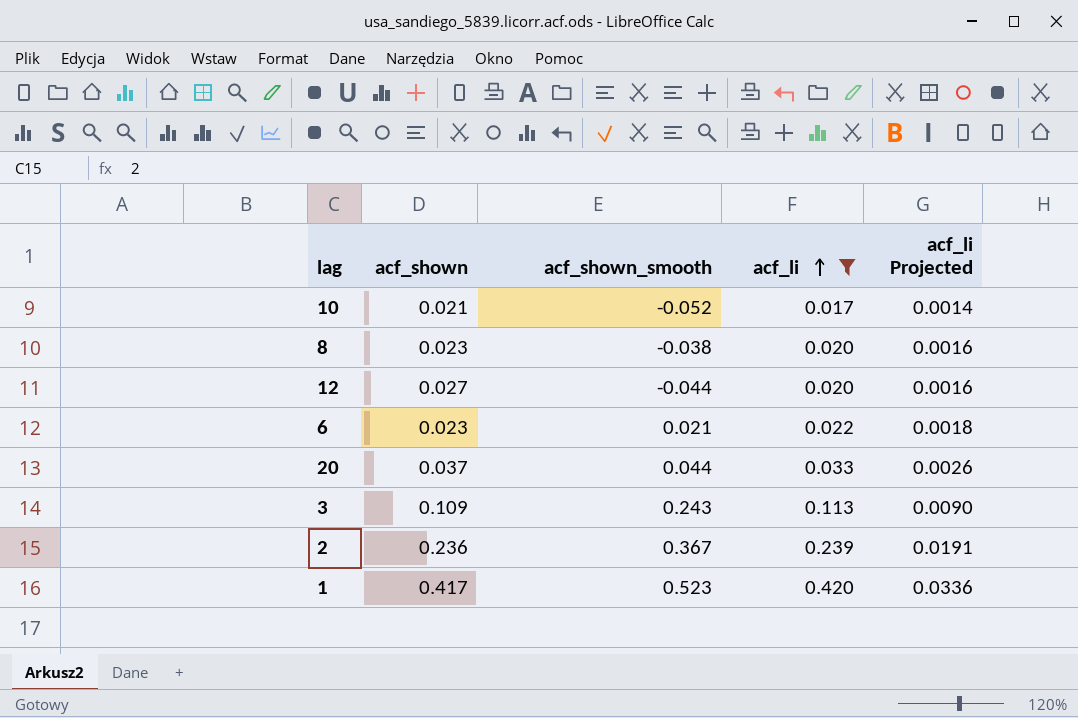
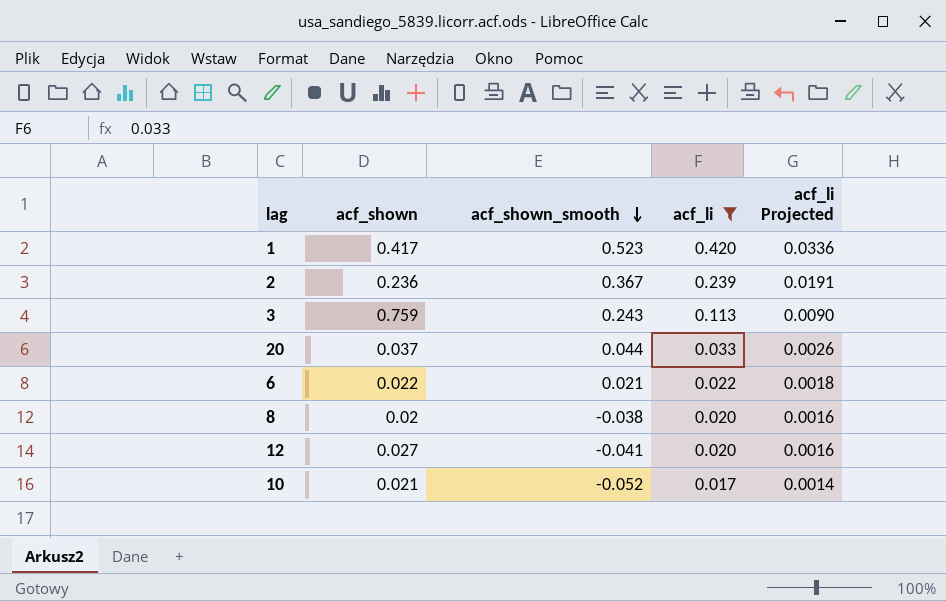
row order: acf_li ascending -> acf_shown_smooth descending
3 | acf_shown: 0.109 -> 0.759
6 | acf_shown: 0.023 -> 0.022
8 | acf_shown: 0.023 -> 0.02
12 | acf_shown_smooth: -0.044 -> -0.041

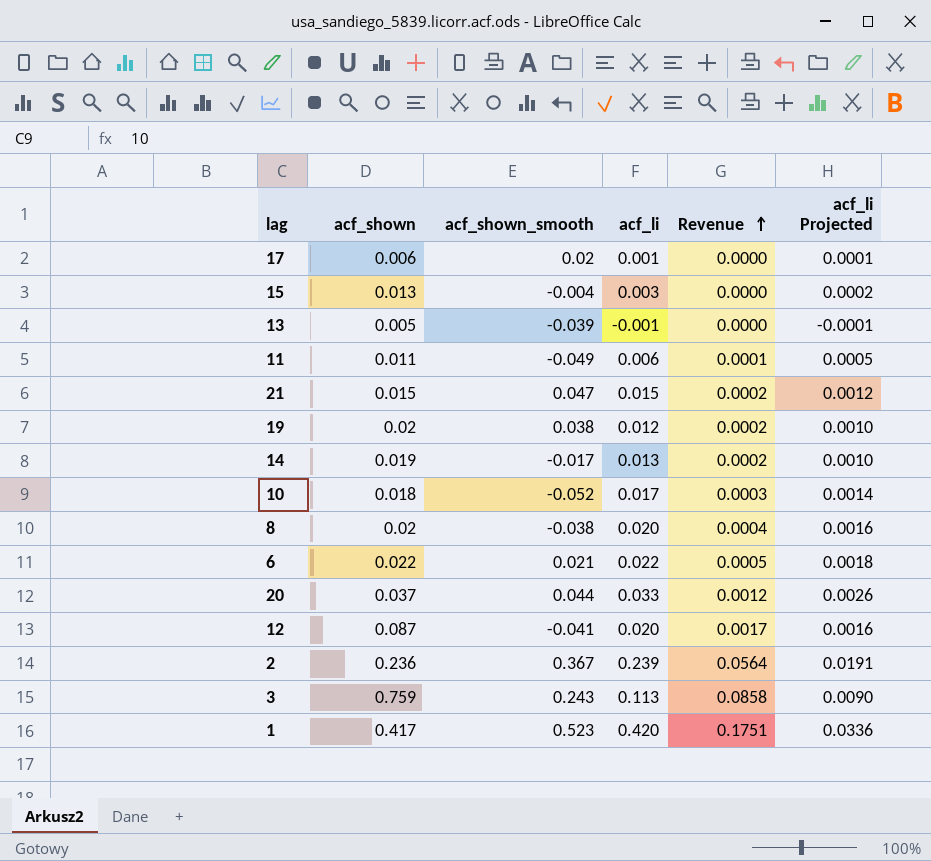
filter: acf_li >= 0.017 -> none
row order: acf_shown_smooth descending -> Revenue ascending
column Revenue | formula: none -> [acf_shown] * [acf_li]
10 | acf_shown: 0.021 -> 0.018
12 | acf_shown: 0.027 -> 0.087

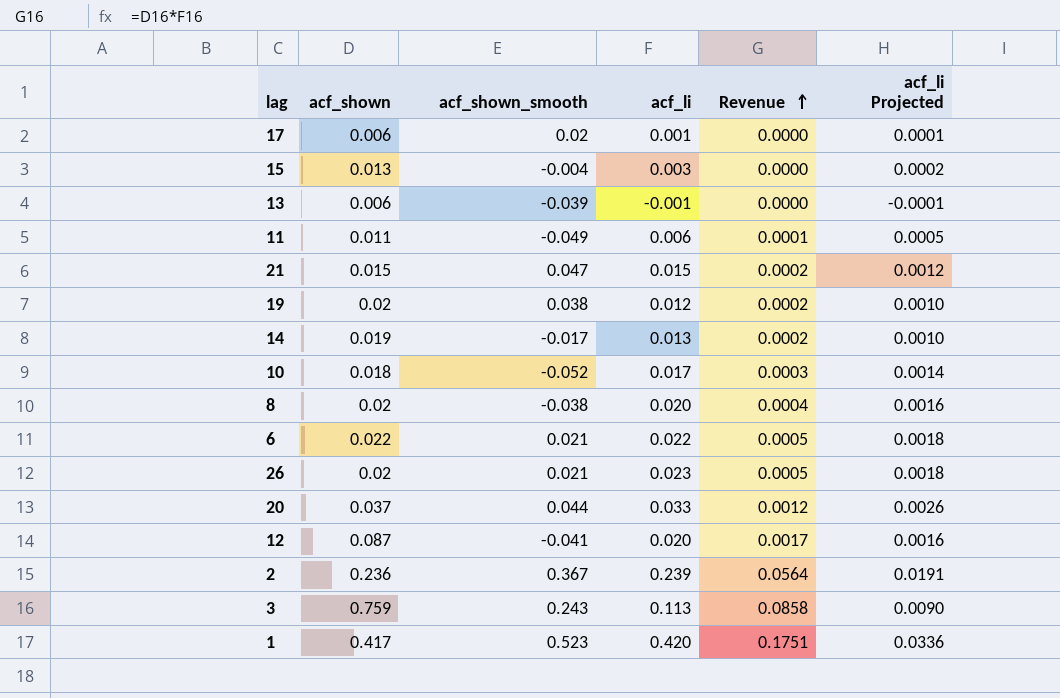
13 | acf_shown: 0.005 -> 0.006
row 26: none -> 0.02 | 0.021 | 0.023 | 0.0005 | 0.0018

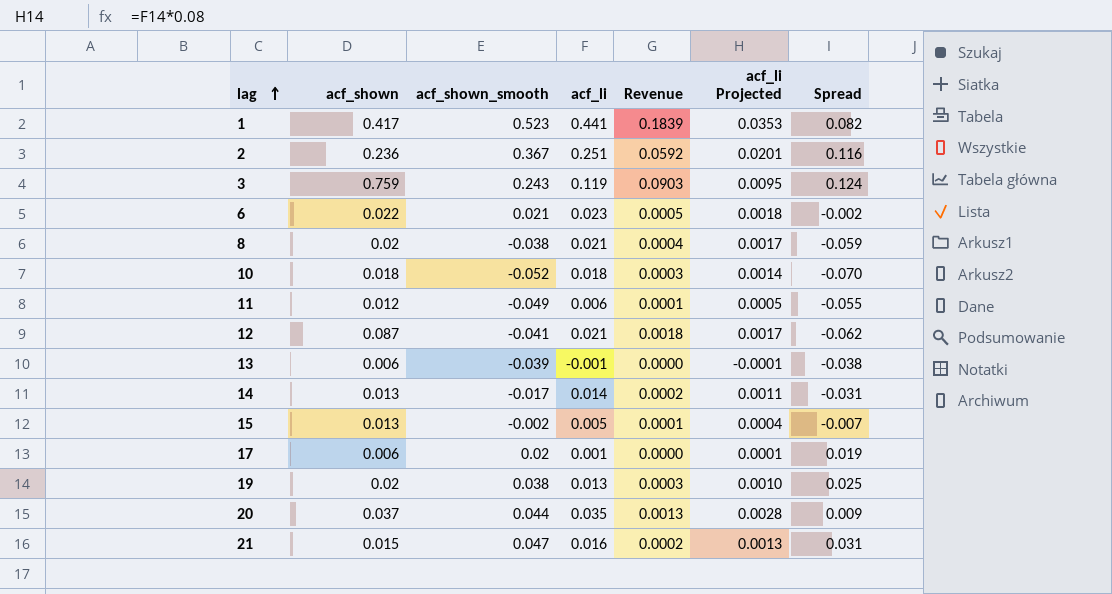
row order: Revenue ascending -> lag ascending
column Spread | formula: none -> [acf_shown_smooth] - [acf_li]
row 26: 0.02 | 0.021 | 0.023 | 0.0005 | 0.0018 -> none
1 | acf_li: 0.420 -> 0.441
1 | Revenue: 0.1751 -> 0.1839
1 | acf_li Projected: 0.0336 -> 0.0353
2 | acf_li: 0.239 -> 0.251
2 | Revenue: 0.0564 -> 0.0592
2 | acf_li Projected: 0.0191 -> 0.0201
3 | acf_li: 0.113 -> 0.119
3 | Revenue: 0.0858 -> 0.0903
3 | acf_li Projected: 0.0090 -> 0.0095
6 | acf_li: 0.022 -> 0.023
8 | acf_li: 0.020 -> 0.021
8 | acf_li Projected: 0.0016 -> 0.0017
10 | acf_li: 0.017 -> 0.018
11 | acf_shown: 0.011 -> 0.012
12 | acf_li: 0.020 -> 0.021
12 | Revenue: 0.0017 -> 0.0018
12 | acf_li Projected: 0.0016 -> 0.0017
14 | acf_shown: 0.019 -> 0.013
14 | acf_li: 0.013 -> 0.014
14 | acf_li Projected: 0.0010 -> 0.0011
15 | acf_shown_smooth: -0.004 -> -0.002
15 | acf_li: 0.003 -> 0.005
15 | Revenue: 0.0000 -> 0.0001
15 | acf_li Projected: 0.0002 -> 0.0004
19 | acf_li: 0.012 -> 0.013
19 | Revenue: 0.0002 -> 0.0003
20 | acf_li: 0.033 -> 0.035
20 | Revenue: 0.0012 -> 0.0013
20 | acf_li Projected: 0.0026 -> 0.0028
21 | acf_li: 0.015 -> 0.016
21 | acf_li Projected: 0.0012 -> 0.0013

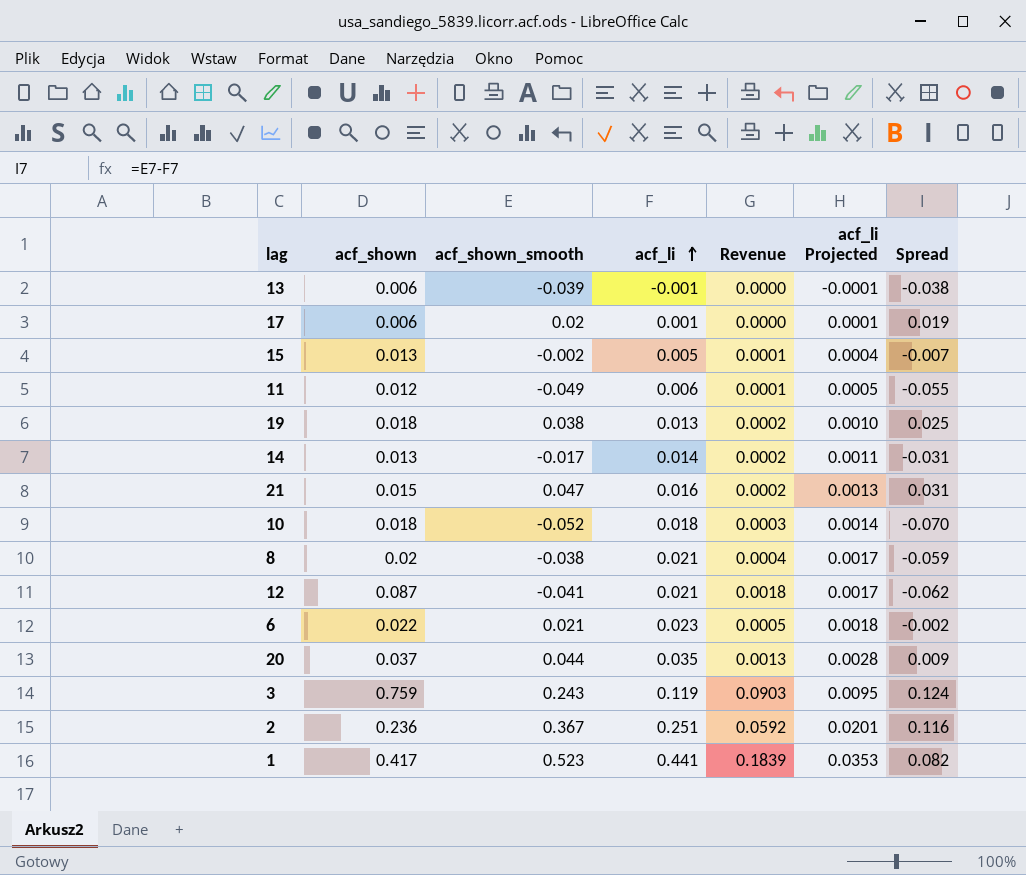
row order: lag ascending -> acf_li ascending
19 | acf_shown: 0.02 -> 0.018
19 | Revenue: 0.0003 -> 0.0002

